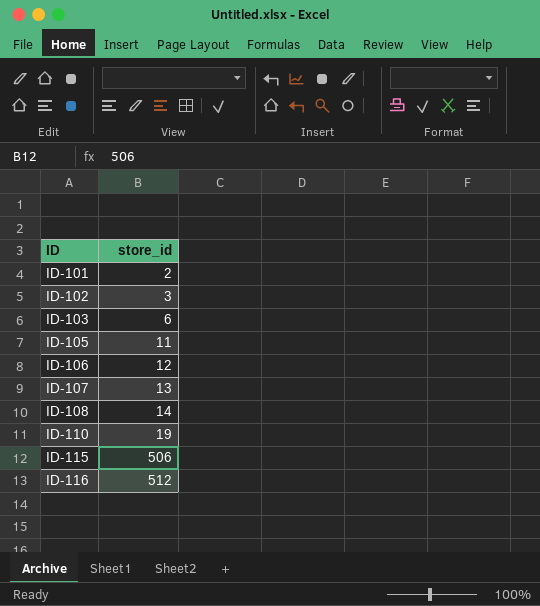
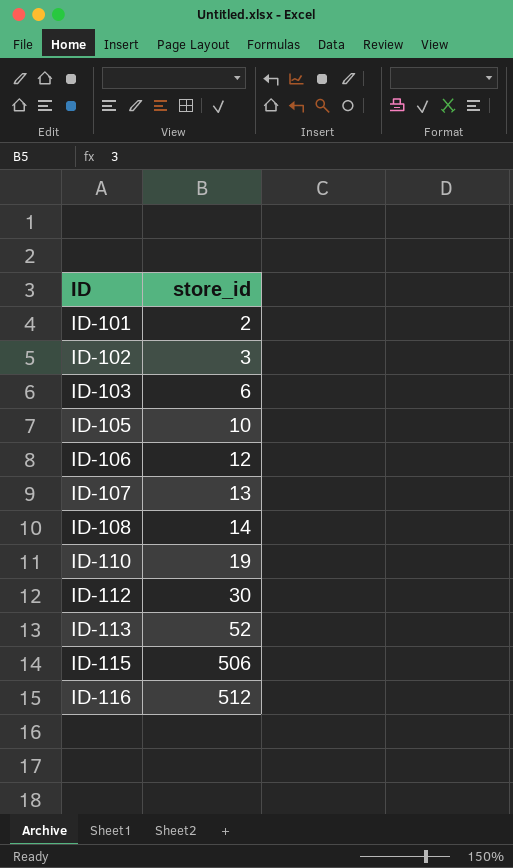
ID-105 | store_id: 11 -> 10
row ID-112: none -> 30
row ID-113: none -> 52

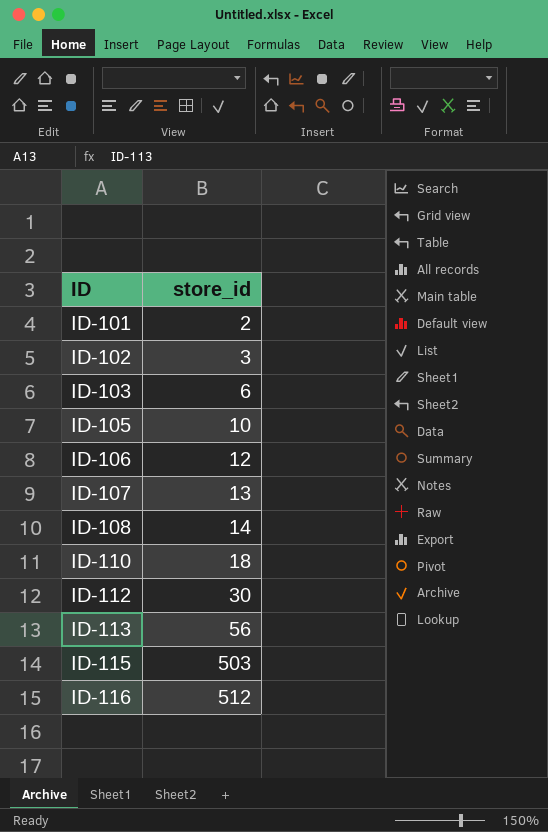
ID-110 | store_id: 19 -> 18
ID-113 | store_id: 52 -> 56
ID-115 | store_id: 506 -> 503

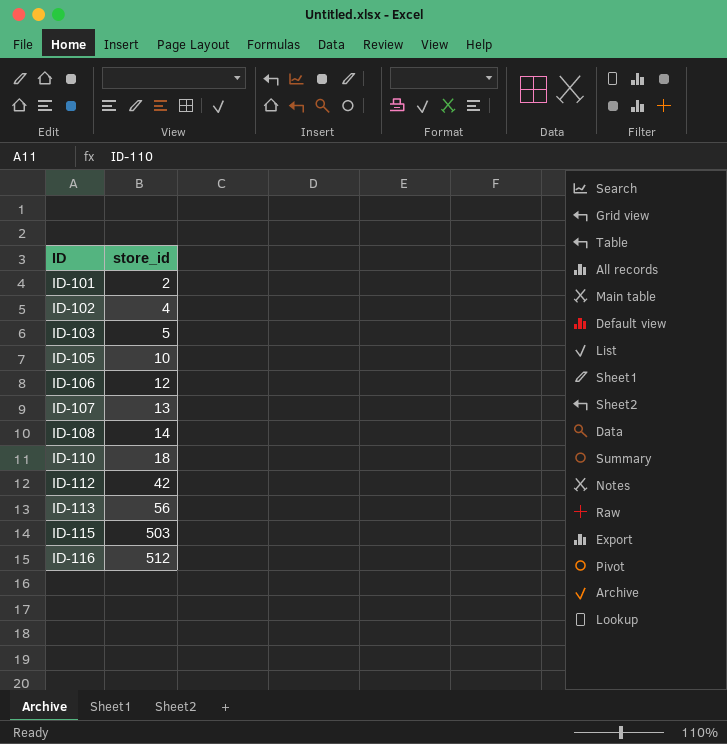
ID-102 | store_id: 3 -> 4
ID-103 | store_id: 6 -> 5
ID-112 | store_id: 30 -> 42

